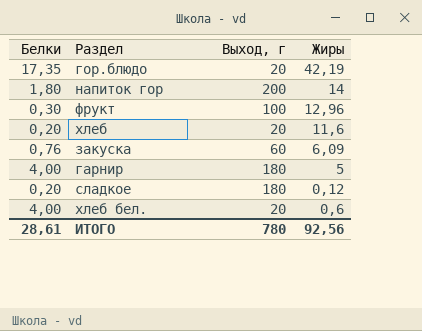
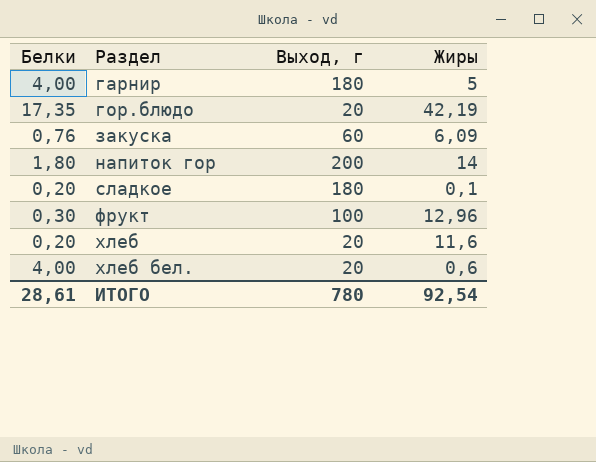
row order: none -> Раздел ascending
сладкое | Жиры: 0,12 -> 0,1
ИТОГО | Жиры: 92,56 -> 92,54

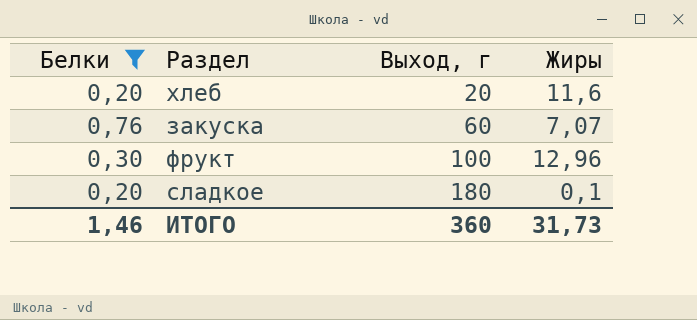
filter: none -> Белки <= 0,76
row order: Раздел ascending -> Выход, г ascending
закуска | Жиры: 6,09 -> 7,07
ИТОГО | Белки: 28,61 -> 1,46
ИТОГО | Выход, г: 780 -> 360
ИТОГО | Жиры: 92,54 -> 31,73

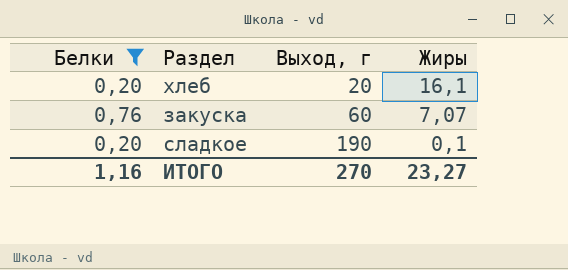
row фрукт: 0,30 | 100 | 12,96 -> none
хлеб | Жиры: 11,6 -> 16,1
сладкое | Выход, г: 180 -> 190
ИТОГО | Белки: 1,46 -> 1,16
ИТОГО | Выход, г: 360 -> 270
ИТОГО | Жиры: 31,73 -> 23,27

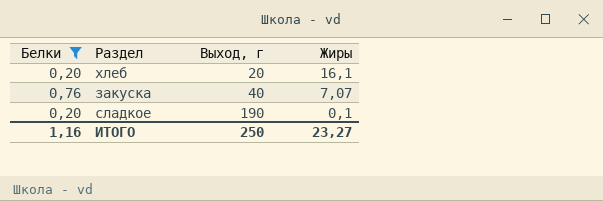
закуска | Выход, г: 60 -> 40
ИТОГО | Выход, г: 270 -> 250

